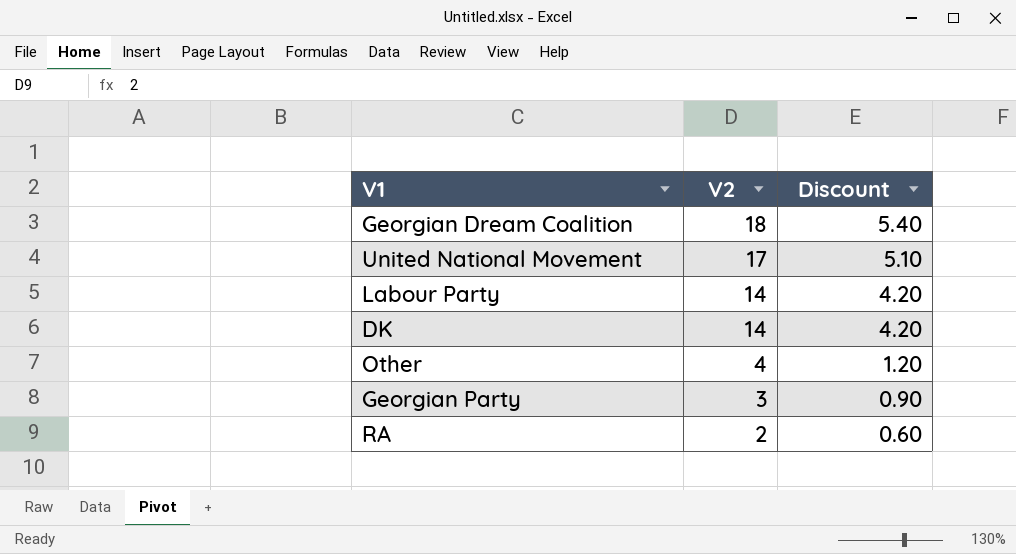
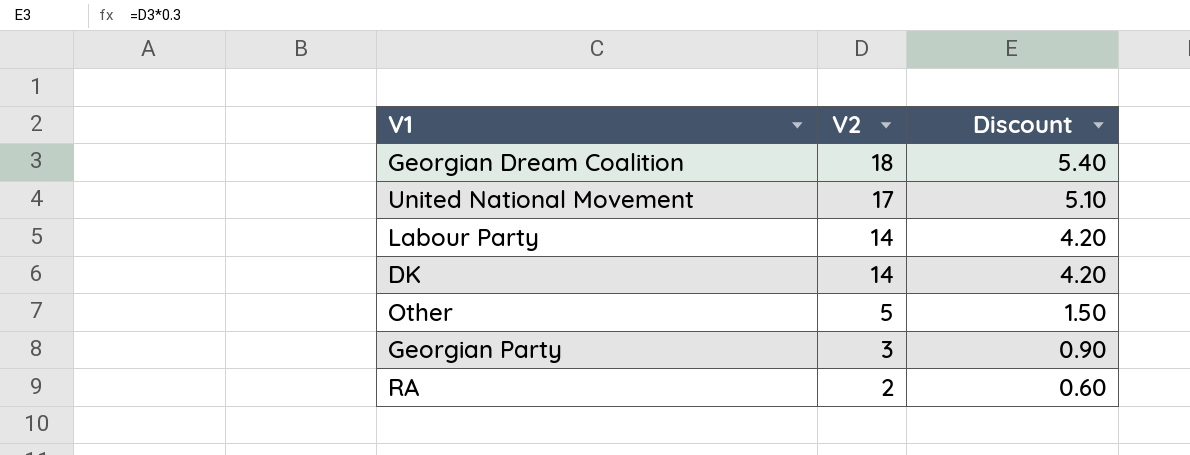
Other | V2: 4 -> 5
Other | Discount: 1.20 -> 1.50

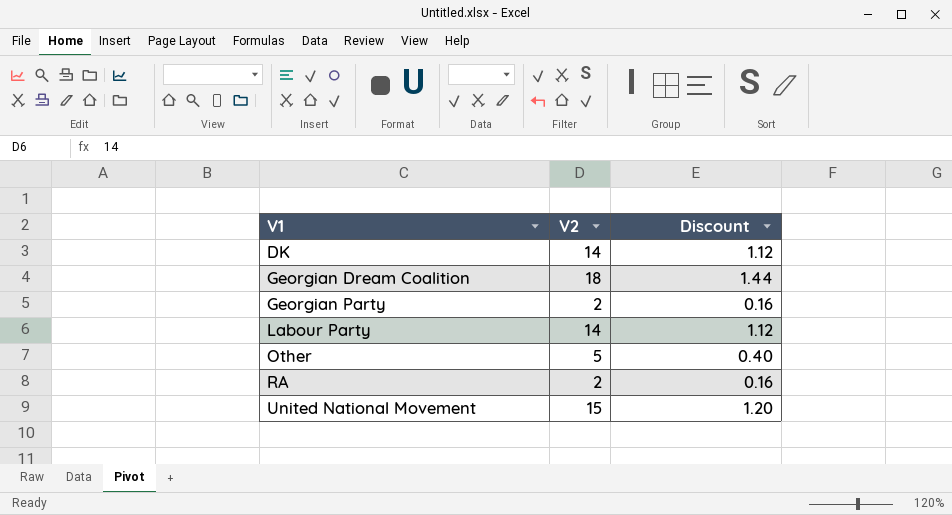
row order: V2 descending -> V1 ascending
column Discount | formula: [V2] * 0.3 -> [V2] * 0.08
Georgian Party | V2: 3 -> 2
United National Movement | V2: 17 -> 15

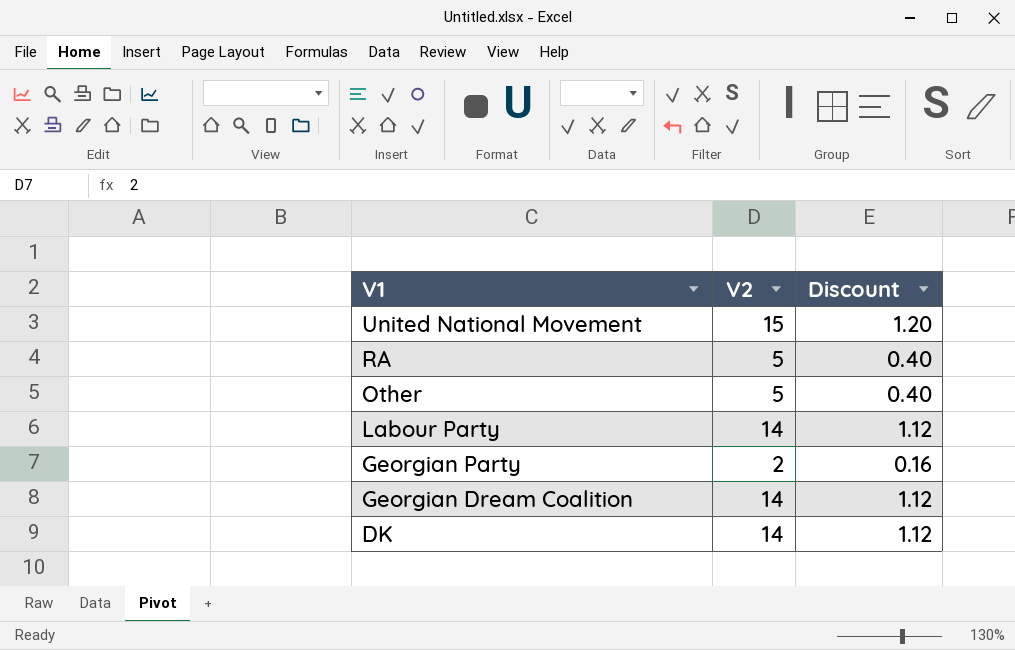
row order: V1 ascending -> V1 descending
RA | V2: 2 -> 5
RA | Discount: 0.16 -> 0.40
Georgian Dream Coalition | V2: 18 -> 14
Georgian Dream Coalition | Discount: 1.44 -> 1.12

